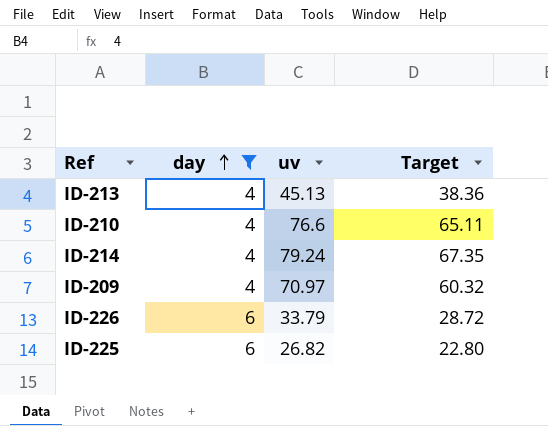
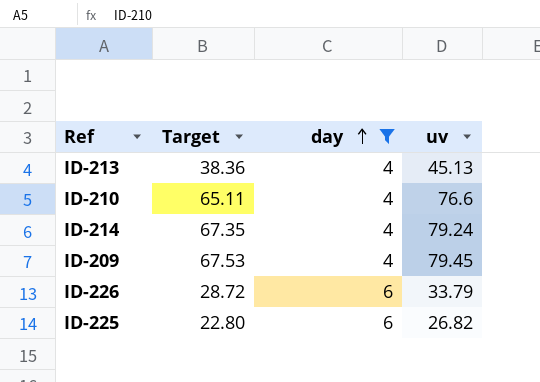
column Target | position: 4 -> 2
ID-209 | Target: 60.32 -> 67.53
ID-209 | uv: 70.97 -> 79.45

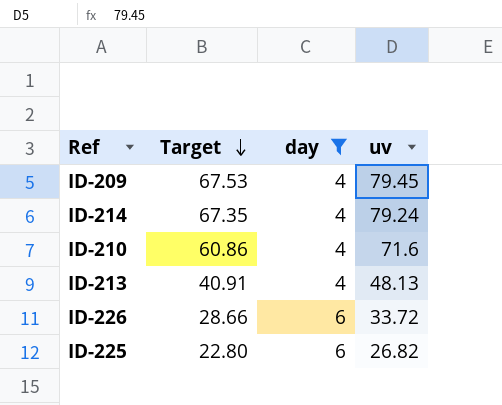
row order: day ascending -> Target descending
ID-210 | Target: 65.11 -> 60.86
ID-210 | uv: 76.6 -> 71.6
ID-213 | Target: 38.36 -> 40.91
ID-213 | uv: 45.13 -> 48.13
ID-226 | Target: 28.72 -> 28.66
ID-226 | uv: 33.79 -> 33.72

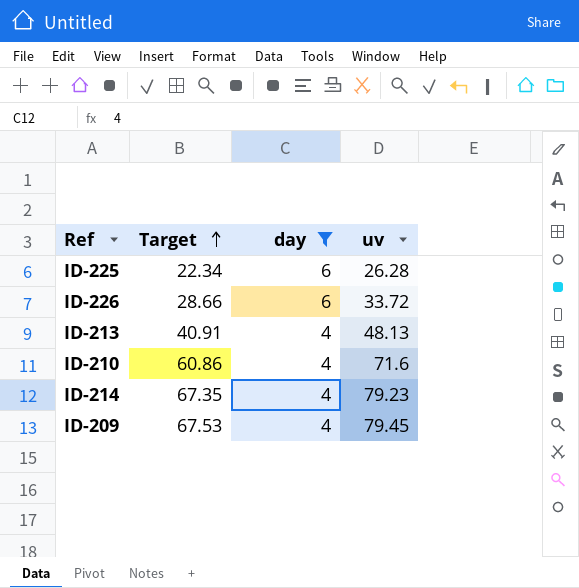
row order: Target descending -> Target ascending
ID-225 | Target: 22.80 -> 22.34
ID-225 | uv: 26.82 -> 26.28
ID-214 | uv: 79.24 -> 79.23

